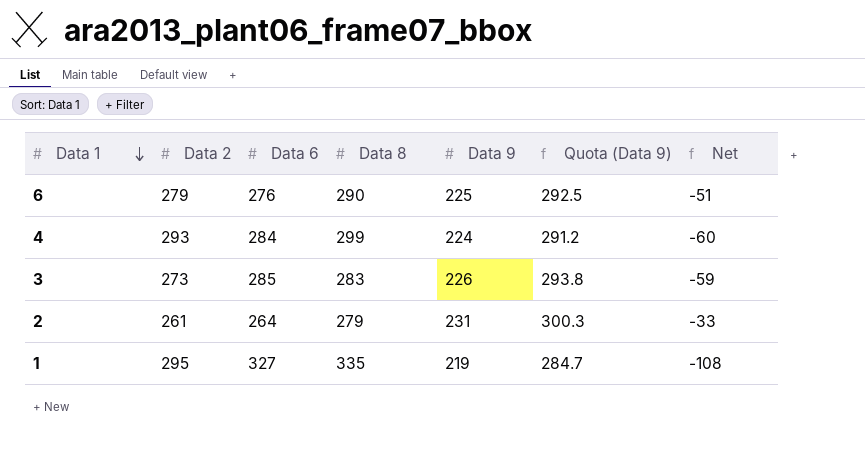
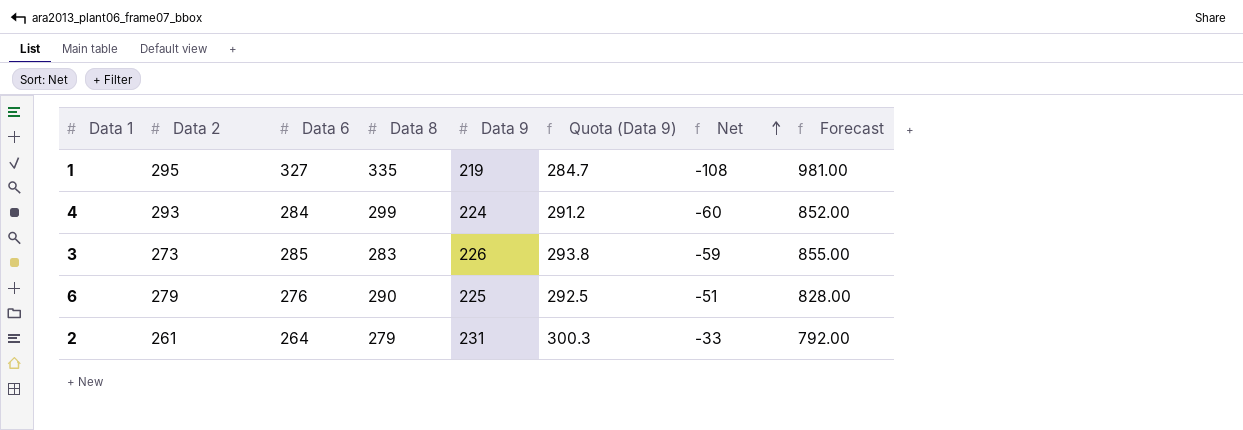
row order: Data 1 descending -> Net ascending
column Forecast | formula: none -> [Data 6] * 3

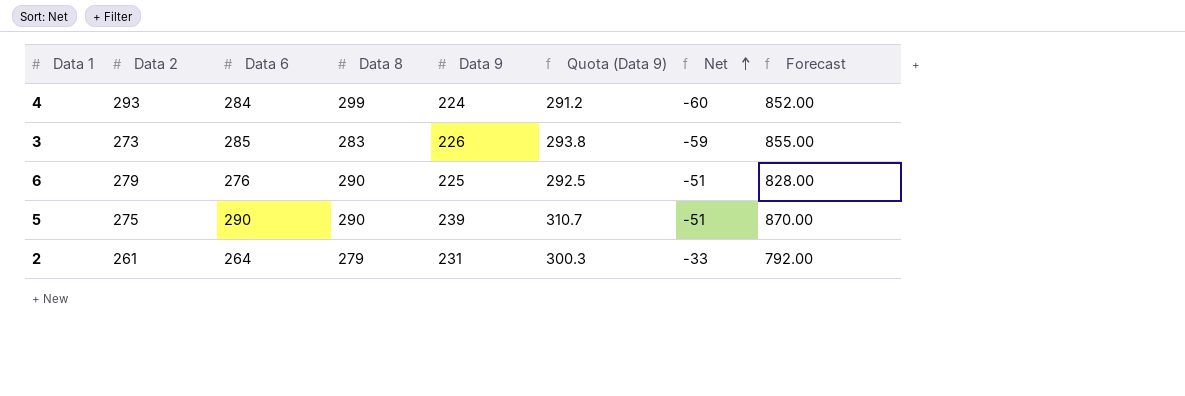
row 1: 295 | 327 | 335 | 219 | 284.7 | -108 | 981.00 -> none
row 5: none -> 275 | 290 | 290 | 239 | 310.7 | -51 | 870.00

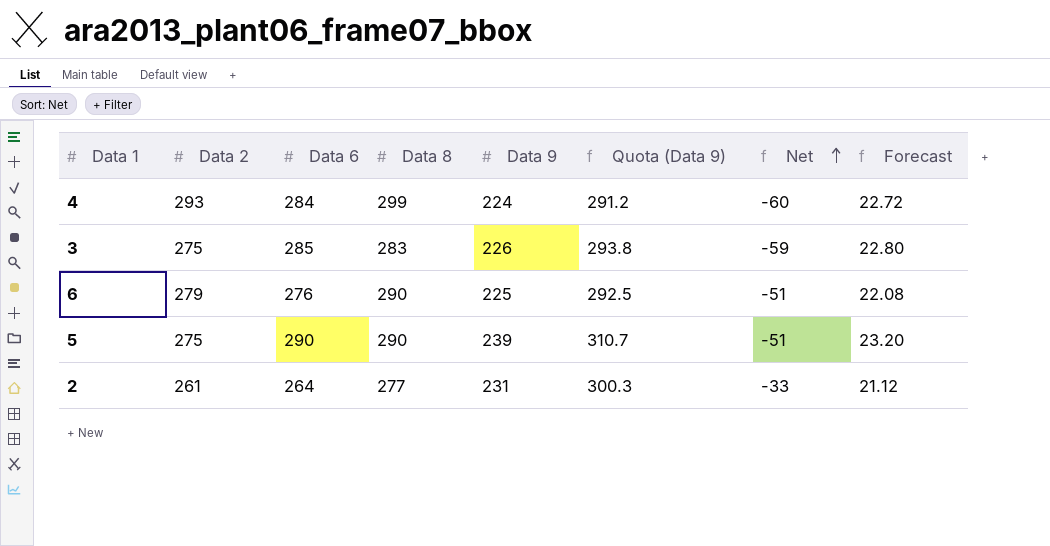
column Forecast | formula: [Data 6] * 3 -> [Data 6] * 0.08
3 | Data 2: 273 -> 275
2 | Data 8: 279 -> 277

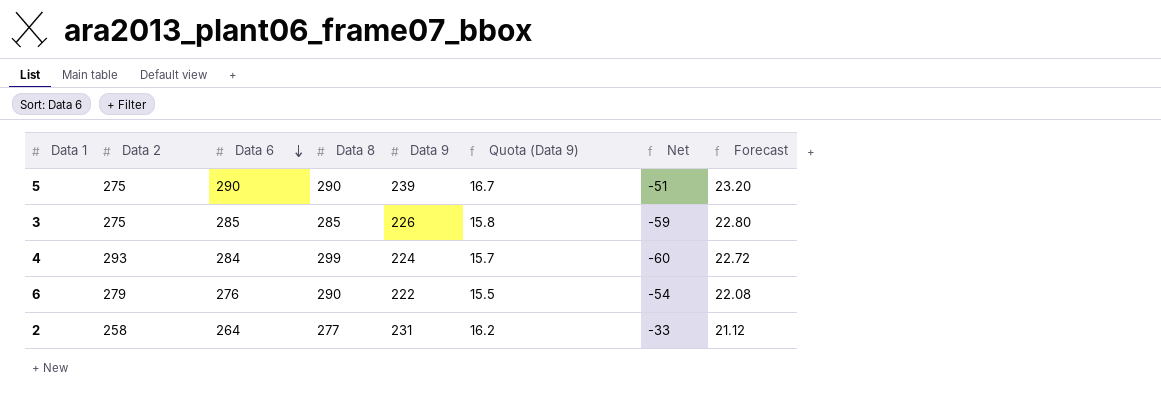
row order: Net ascending -> Data 6 descending
column Quota (Data 9) | formula: [Data 9] * 1.3 -> [Data 9] * 0.07
3 | Data 8: 283 -> 285
6 | Data 9: 225 -> 222
6 | Net: -51 -> -54
2 | Data 2: 261 -> 258

